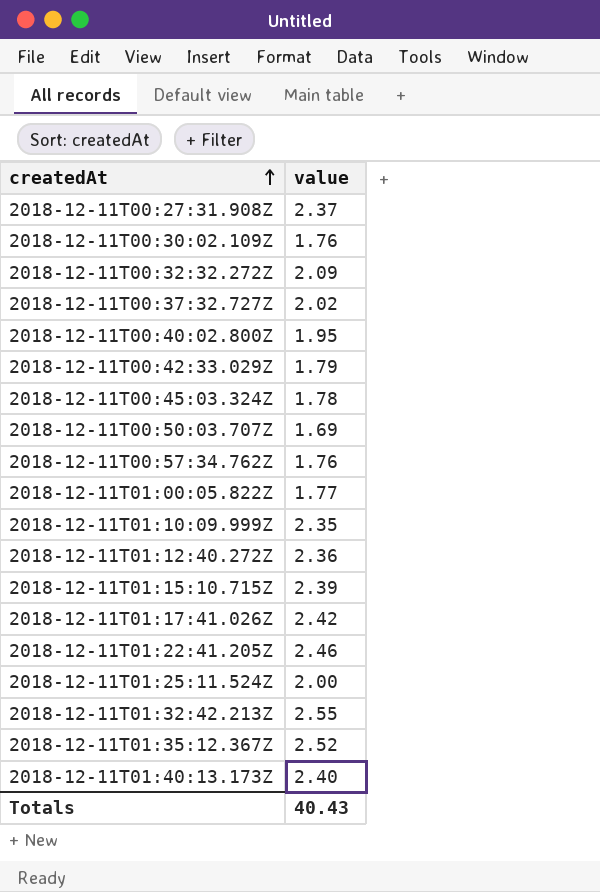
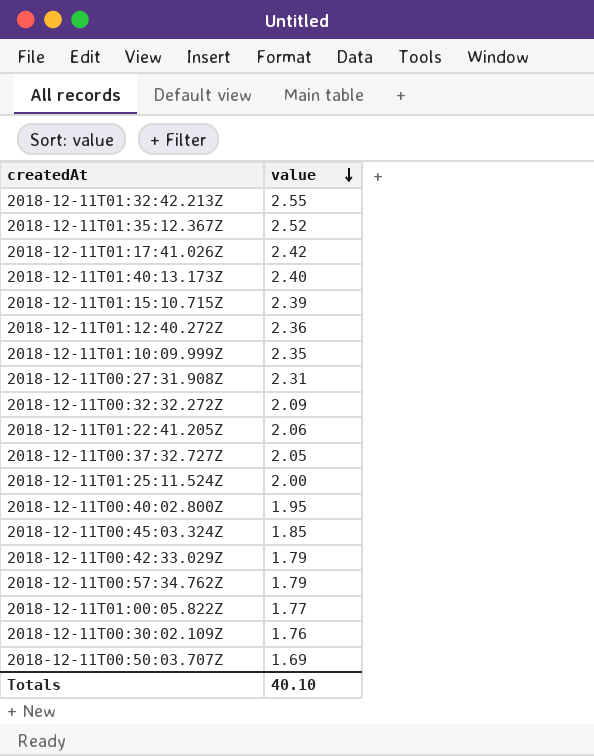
row order: createdAt ascending -> value descending
2018-12-11T00:27:31.908Z | value: 2.37 -> 2.31
2018-12-11T01:22:41.205Z | value: 2.46 -> 2.06
2018-12-11T00:37:32.727Z | value: 2.02 -> 2.05
2018-12-11T00:45:03.324Z | value: 1.78 -> 1.85
2018-12-11T00:57:34.762Z | value: 1.76 -> 1.79
Totals | value: 40.43 -> 40.10

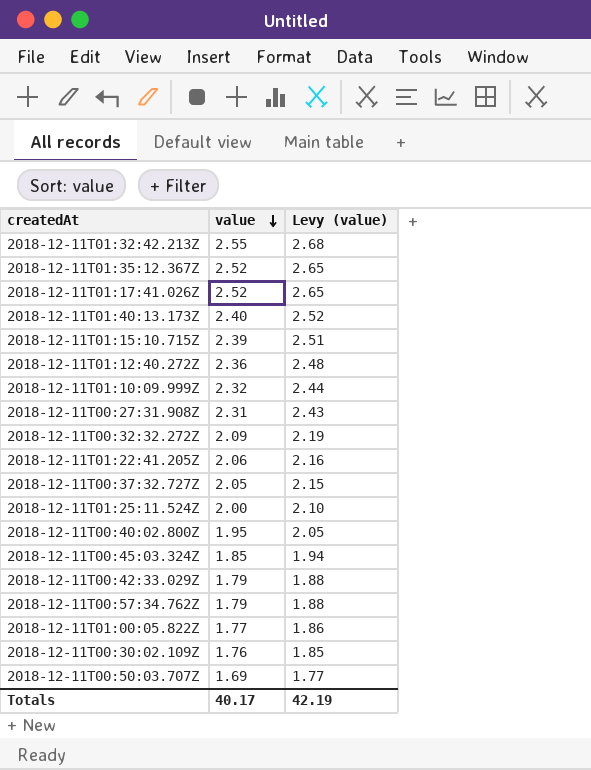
column Levy (value) | formula: none -> [value] * 1.05
2018-12-11T01:17:41.026Z | value: 2.42 -> 2.52
2018-12-11T01:10:09.999Z | value: 2.35 -> 2.32
Totals | value: 40.10 -> 40.17

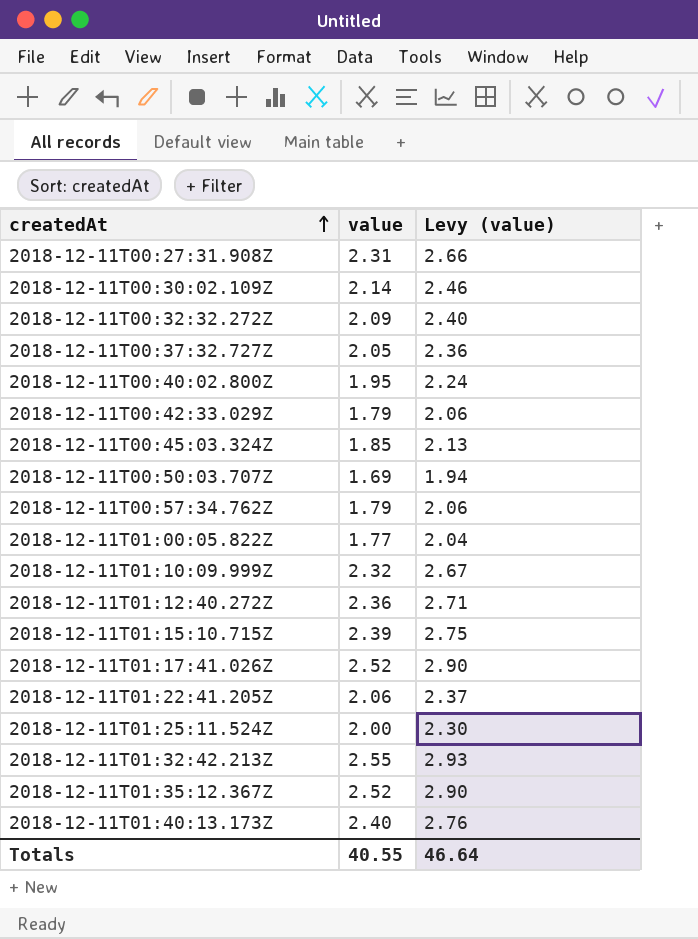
row order: value descending -> createdAt ascending
column Levy (value) | formula: [value] * 1.05 -> [value] * 1.15
2018-12-11T00:30:02.109Z | value: 1.76 -> 2.14
Totals | value: 40.17 -> 40.55
Totals | Levy (value): 42.19 -> 46.64

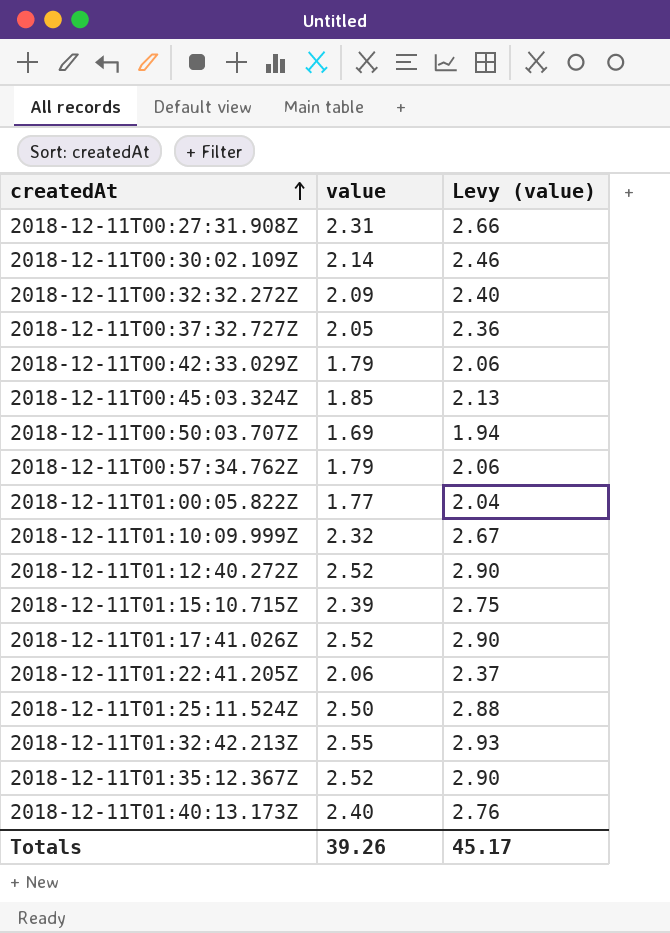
row 2018-12-11T00:40:02.800Z: 1.95 | 2.24 -> none
2018-12-11T01:12:40.272Z | value: 2.36 -> 2.52
2018-12-11T01:12:40.272Z | Levy (value): 2.71 -> 2.90
2018-12-11T01:25:11.524Z | value: 2.00 -> 2.50
2018-12-11T01:25:11.524Z | Levy (value): 2.30 -> 2.88
Totals | value: 40.55 -> 39.26
Totals | Levy (value): 46.64 -> 45.17

